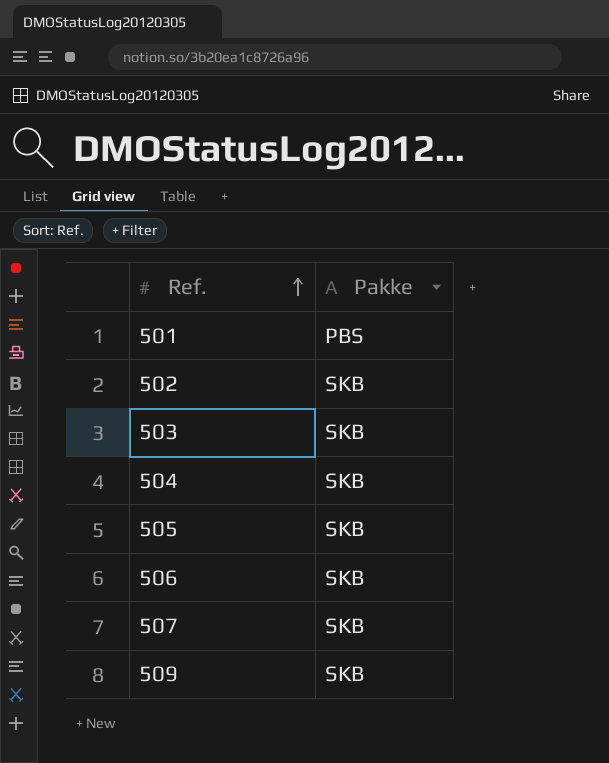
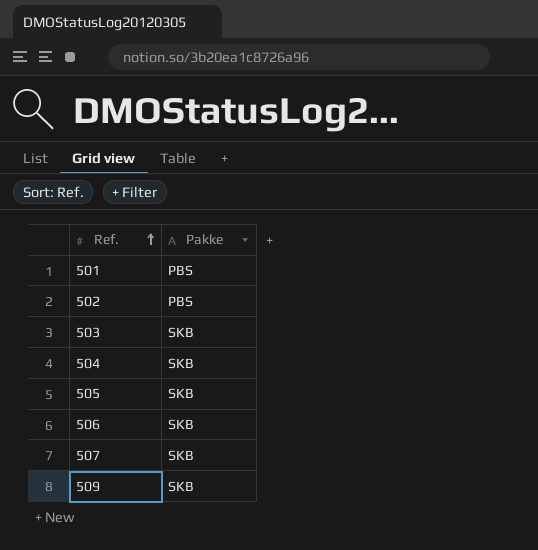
502 | Pakke: SKB -> PBS

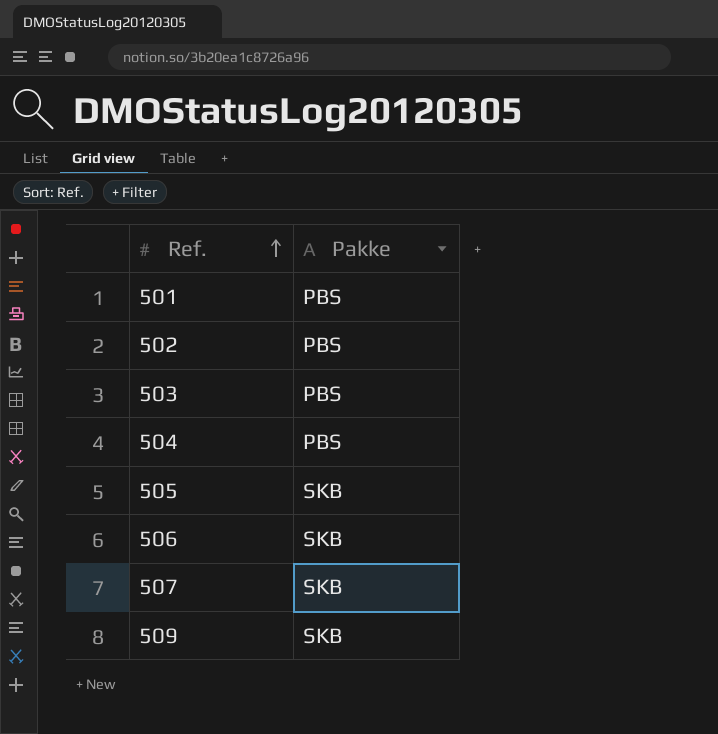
503 | Pakke: SKB -> PBS
504 | Pakke: SKB -> PBS

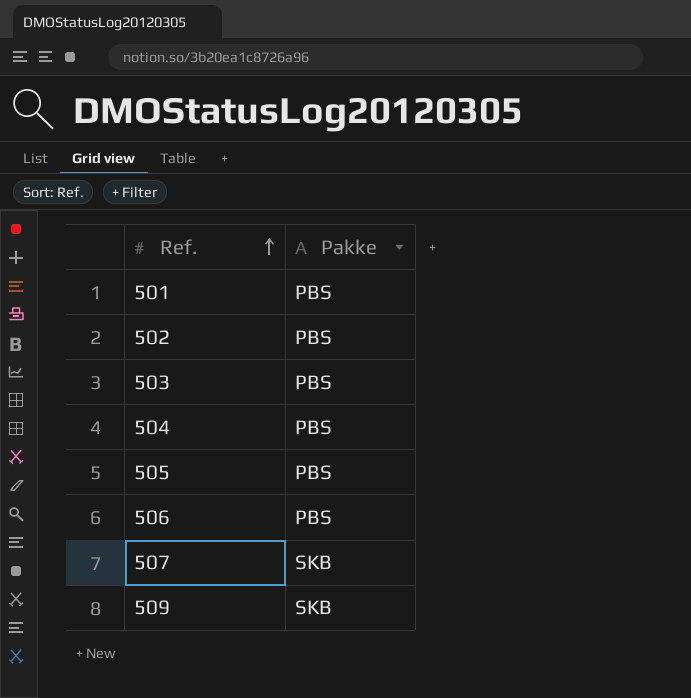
505 | Pakke: SKB -> PBS
506 | Pakke: SKB -> PBS

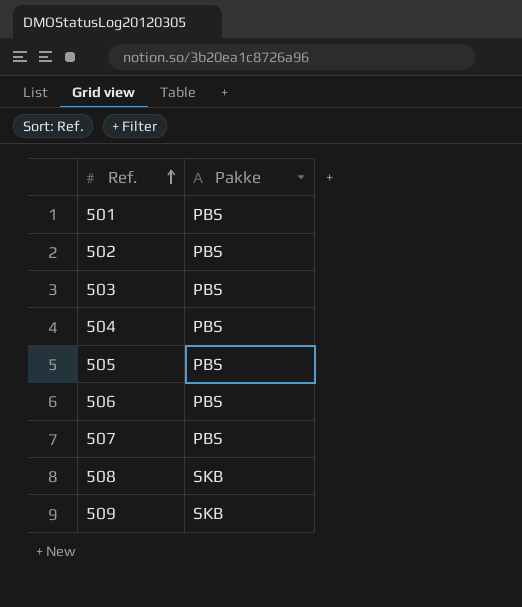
507 | Pakke: SKB -> PBS
row 508: none -> SKB

